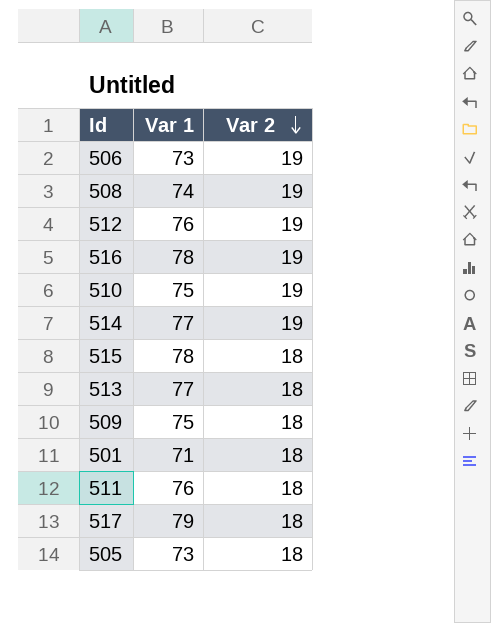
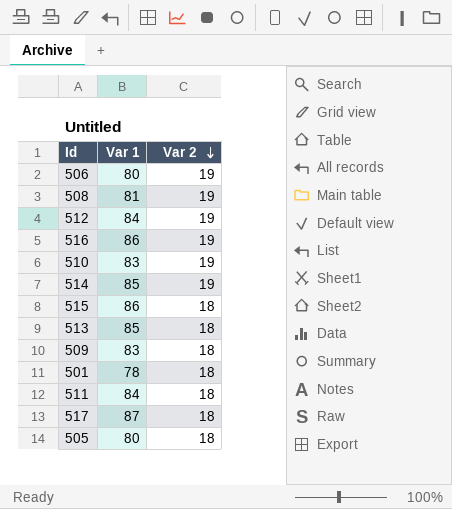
506 | Var 1: 73 -> 80
508 | Var 1: 74 -> 81
512 | Var 1: 76 -> 84
516 | Var 1: 78 -> 86
510 | Var 1: 75 -> 83
514 | Var 1: 77 -> 85
515 | Var 1: 78 -> 86
513 | Var 1: 77 -> 85
509 | Var 1: 75 -> 83
501 | Var 1: 71 -> 78
511 | Var 1: 76 -> 84
517 | Var 1: 79 -> 87
505 | Var 1: 73 -> 80

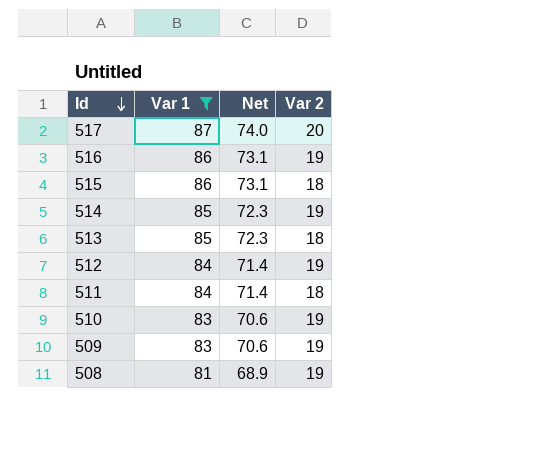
filter: none -> Var 1 >= 81
row order: Var 2 descending -> Id descending
column Net | formula: none -> [Var 1] * 0.85
517 | Var 2: 18 -> 20
509 | Var 2: 18 -> 19

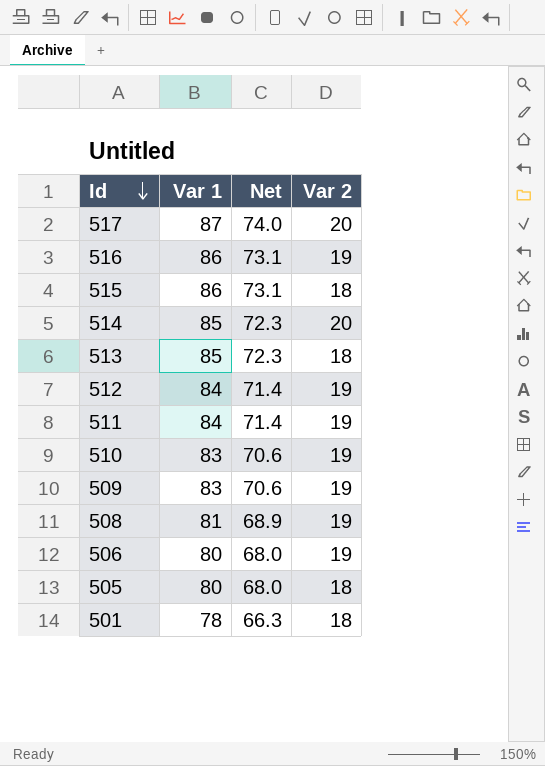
filter: Var 1 >= 81 -> none
514 | Var 2: 19 -> 20
511 | Var 2: 18 -> 19

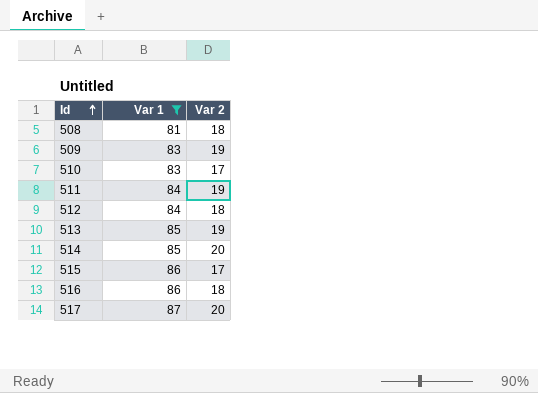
filter: none -> Var 1 >= 81
row order: Id descending -> Id ascending
column Net | formula: [Var 1] * 0.85 -> none
508 | Var 2: 19 -> 18
510 | Var 2: 19 -> 17
512 | Var 2: 19 -> 18
513 | Var 2: 18 -> 19
515 | Var 2: 18 -> 17
516 | Var 2: 19 -> 18

